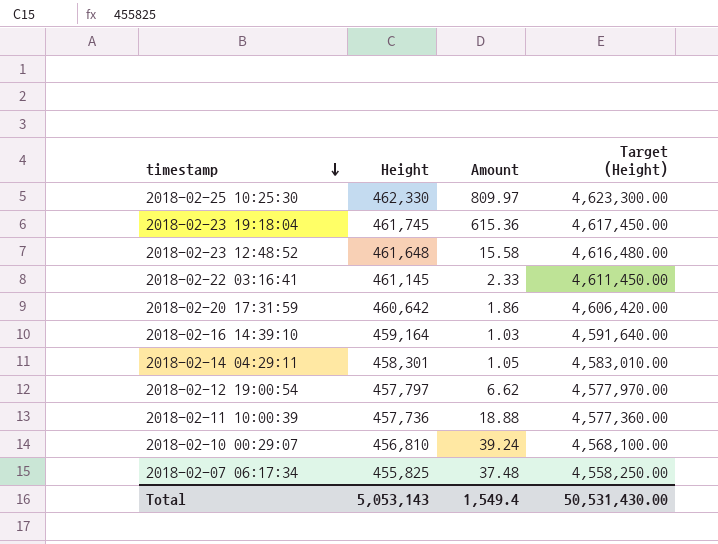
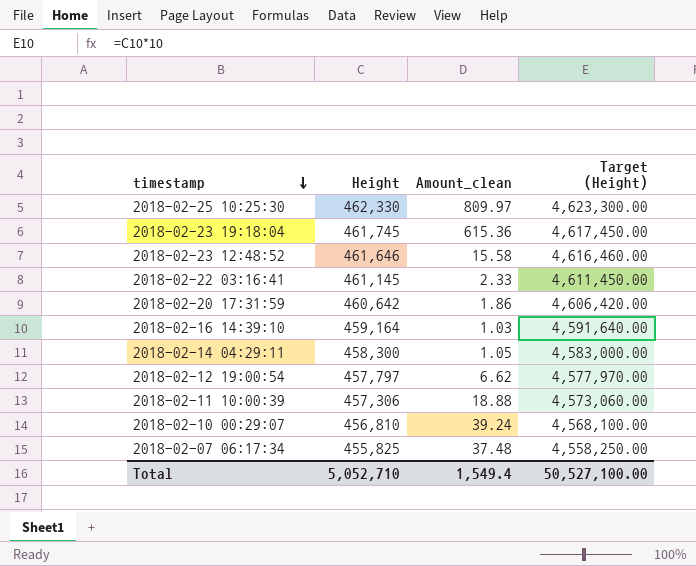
column name: Amount -> Amount_clean
2018-02-23 12:48:52 | Height: 461,648 -> 461,646
2018-02-23 12:48:52 | Target (Height): 4,616,480.00 -> 4,616,460.00
2018-02-14 04:29:11 | Height: 458,301 -> 458,300
2018-02-14 04:29:11 | Target (Height): 4,583,010.00 -> 4,583,000.00
2018-02-11 10:00:39 | Height: 457,736 -> 457,306
2018-02-11 10:00:39 | Target (Height): 4,577,360.00 -> 4,573,060.00
Total | Height: 5,053,143 -> 5,052,710
Total | Target (Height): 50,531,430.00 -> 50,527,100.00

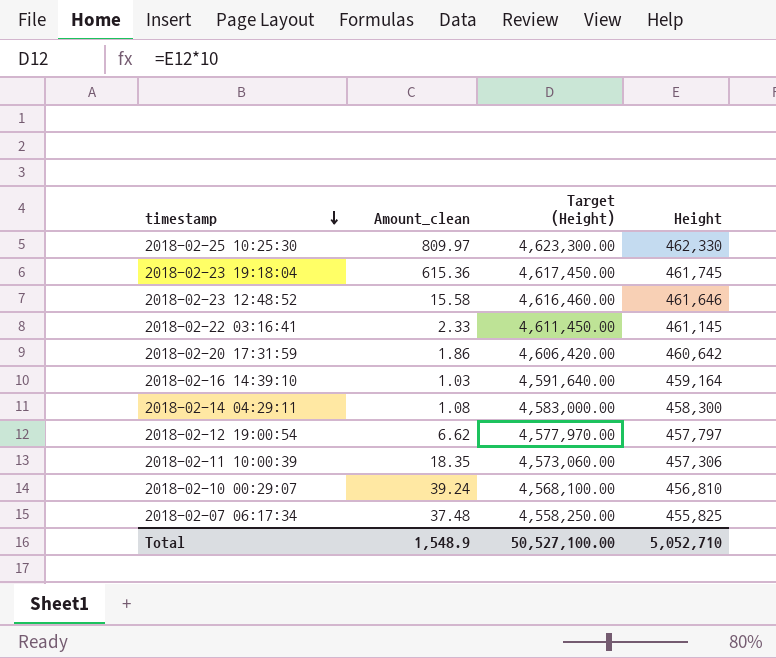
column Height | position: 2 -> 4
2018-02-14 04:29:11 | Amount_clean: 1.05 -> 1.08
2018-02-11 10:00:39 | Amount_clean: 18.88 -> 18.35
Total | Amount_clean: 1,549.4 -> 1,548.9

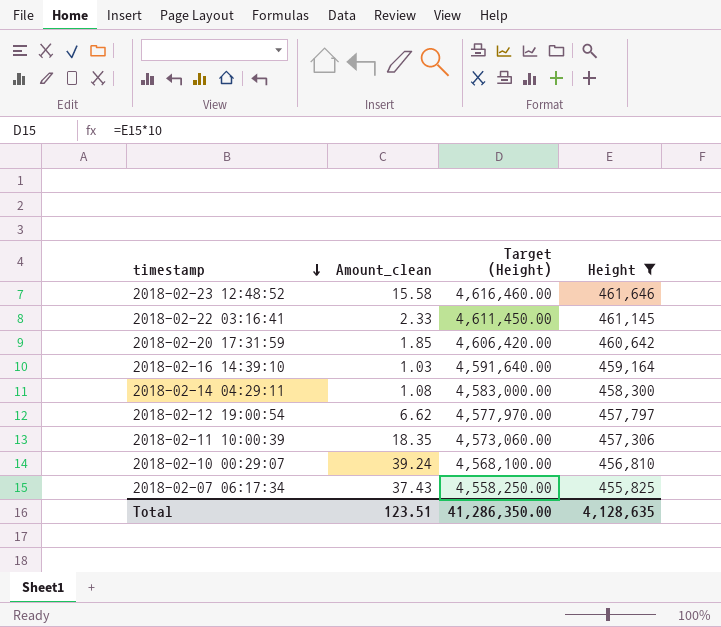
filter: none -> Height <= 461,646
2018-02-20 17:31:59 | Amount_clean: 1.86 -> 1.85
2018-02-07 06:17:34 | Amount_clean: 37.48 -> 37.43
Total | Amount_clean: 1,548.9 -> 123.51
Total | Target (Height): 50,527,100.00 -> 41,286,350.00
Total | Height: 5,052,710 -> 4,128,635

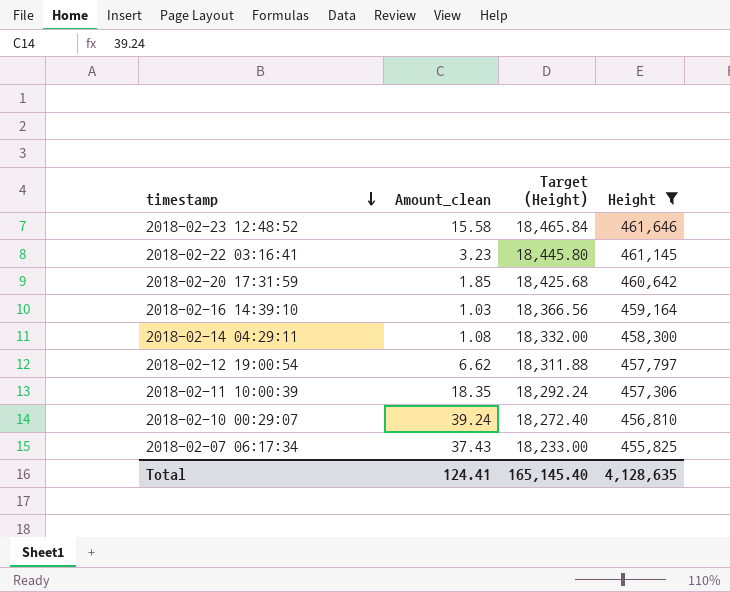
column Target (Height) | formula: [Height] * 10 -> [Height] * 0.04
2018-02-22 03:16:41 | Amount_clean: 2.33 -> 3.23
Total | Amount_clean: 123.51 -> 124.41
Total | Target (Height): 41,286,350.00 -> 165,145.40

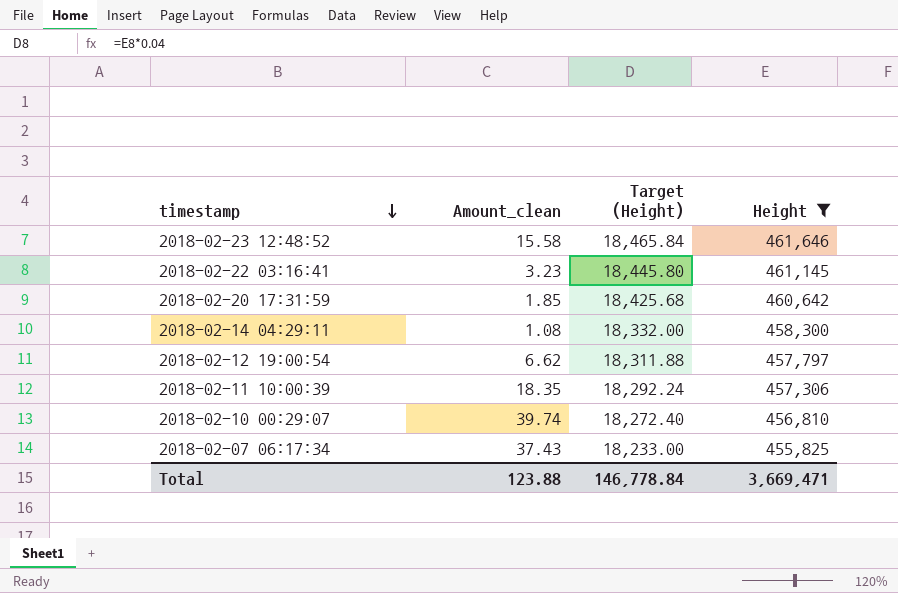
row 2018-02-16 14:39:10: 1.03 | 18,366.56 | 459,164 -> none
2018-02-10 00:29:07 | Amount_clean: 39.24 -> 39.74
Total | Amount_clean: 124.41 -> 123.88
Total | Target (Height): 165,145.40 -> 146,778.84
Total | Height: 4,128,635 -> 3,669,471

